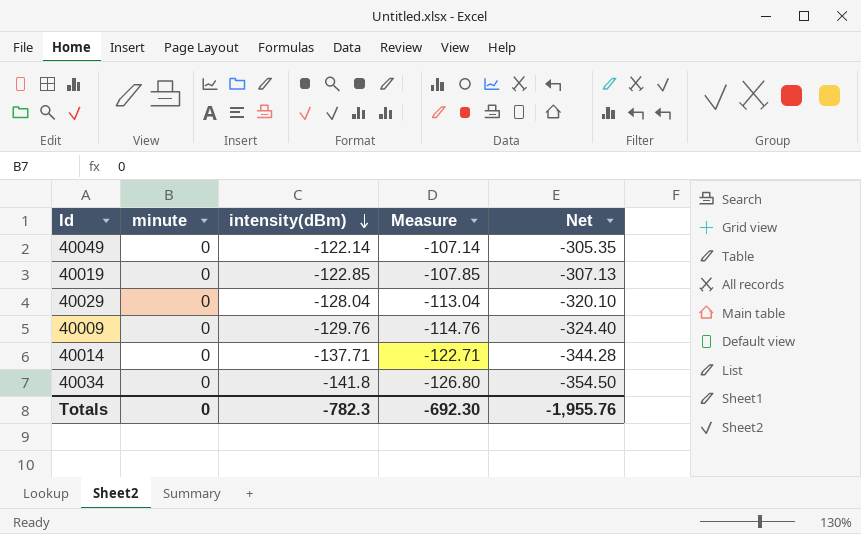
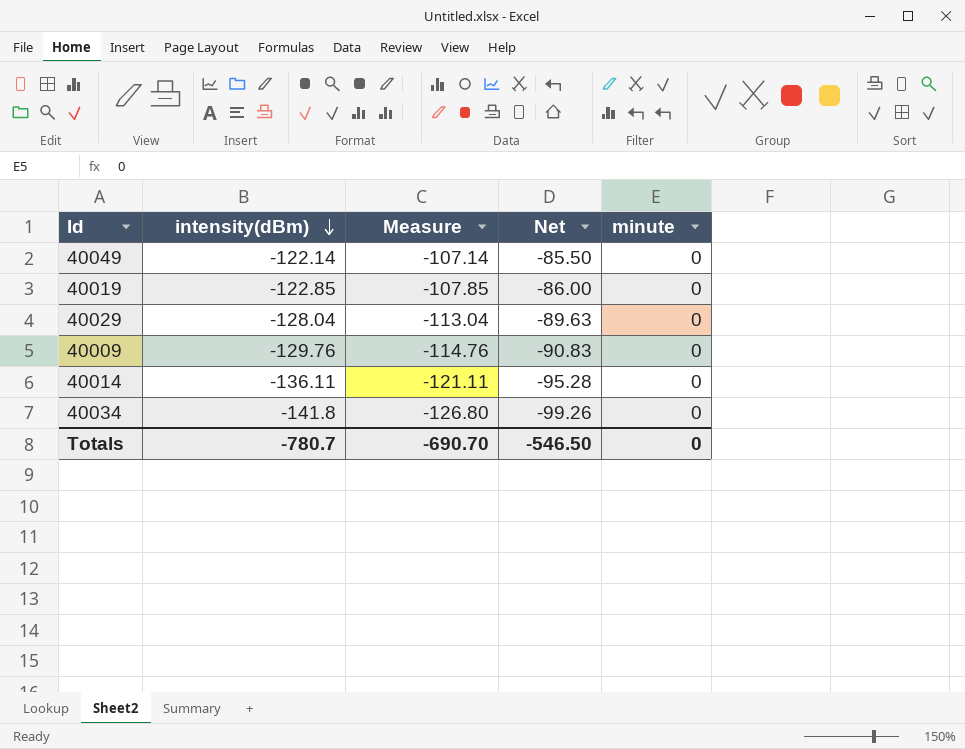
column Net | formula: [intensity(dBm)] * 2.5 -> [intensity(dBm)] * 0.7
column minute | position: 2 -> 5
40014 | intensity(dBm): -137.71 -> -136.11
40014 | Measure: -122.71 -> -121.11
Totals | intensity(dBm): -782.3 -> -780.7
Totals | Measure: -692.30 -> -690.70
Totals | Net: -1,955.76 -> -546.50

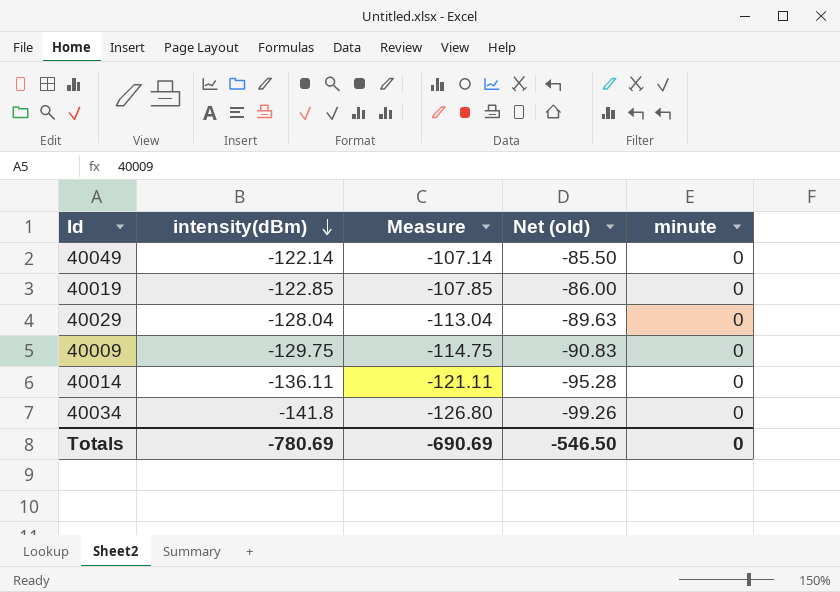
column name: Net -> Net (old)
40009 | intensity(dBm): -129.76 -> -129.75
40009 | Measure: -114.76 -> -114.75
Totals | intensity(dBm): -780.7 -> -780.69
Totals | Measure: -690.70 -> -690.69

